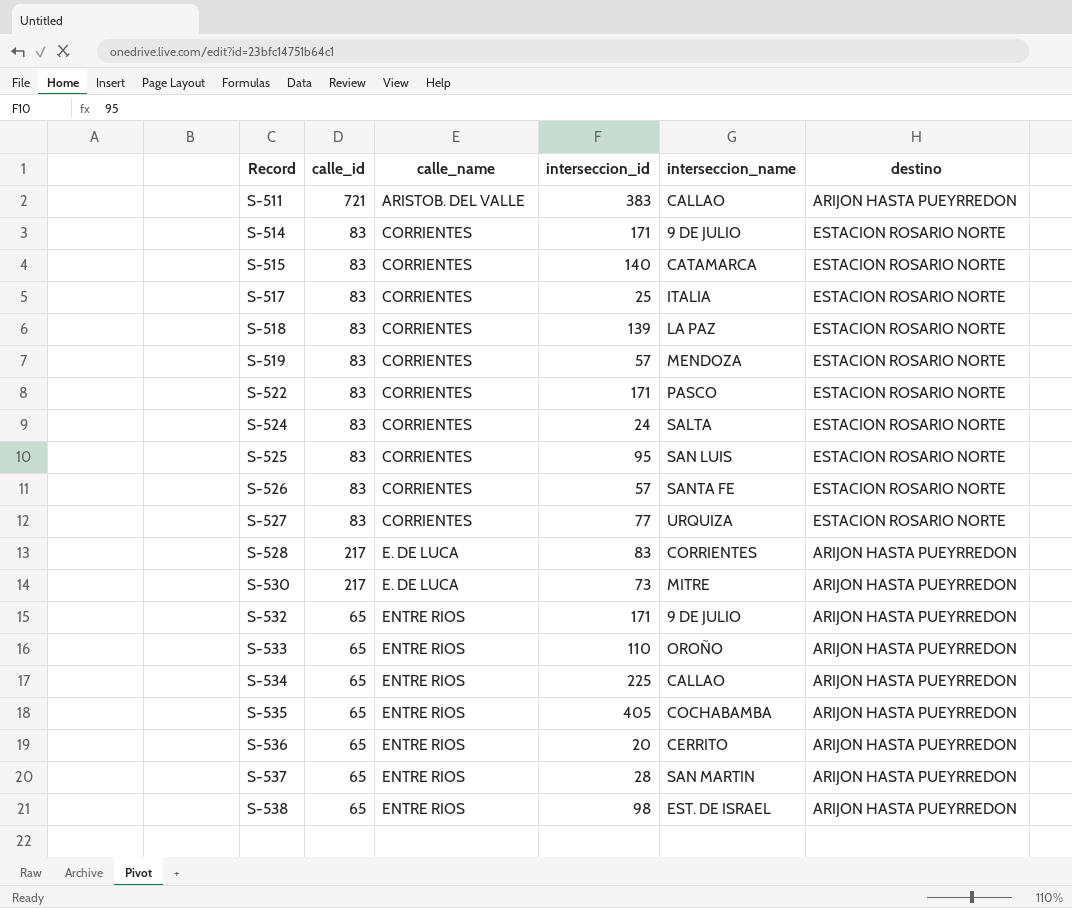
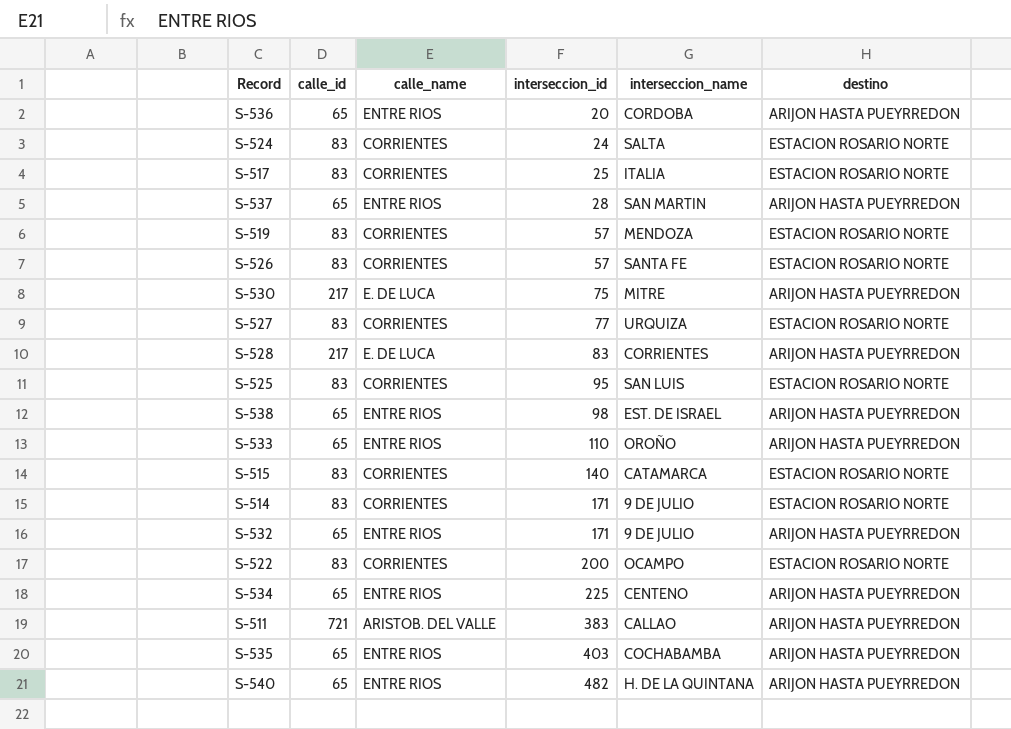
row order: Record ascending -> interseccion_id ascending
row S-518: 83 | CORRIENTES | 139 | LA PAZ | ESTACION ROSARIO NORTE -> none
S-536 | interseccion_name: CERRITO -> CORDOBA
S-530 | interseccion_id: 73 -> 75
S-522 | interseccion_id: 171 -> 200
S-522 | interseccion_name: PASCO -> OCAMPO
S-534 | interseccion_name: CALLAO -> CENTENO
S-535 | interseccion_id: 405 -> 403
row S-540: none -> 65 | ENTRE RIOS | 482 | H. DE LA QUINTANA | ARIJON HASTA PUEYRREDON

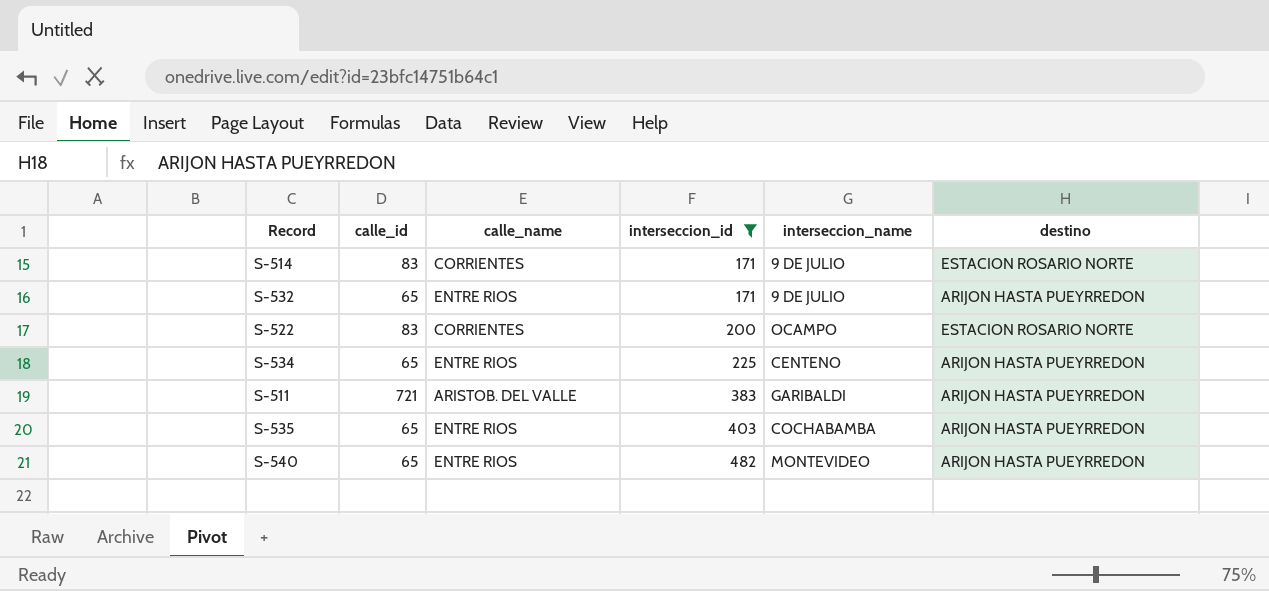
filter: none -> interseccion_id >= 171
S-511 | interseccion_name: CALLAO -> GARIBALDI
S-540 | interseccion_name: H. DE LA QUINTANA -> MONTEVIDEO

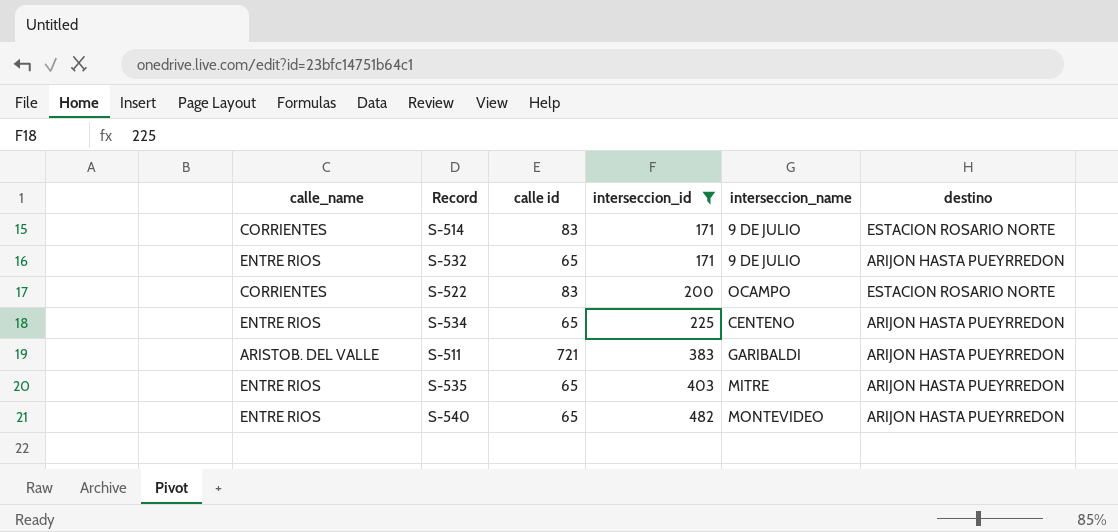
column calle_name | position: 3 -> 1
column name: calle_id -> calle id
S-535 | interseccion_name: COCHABAMBA -> MITRE

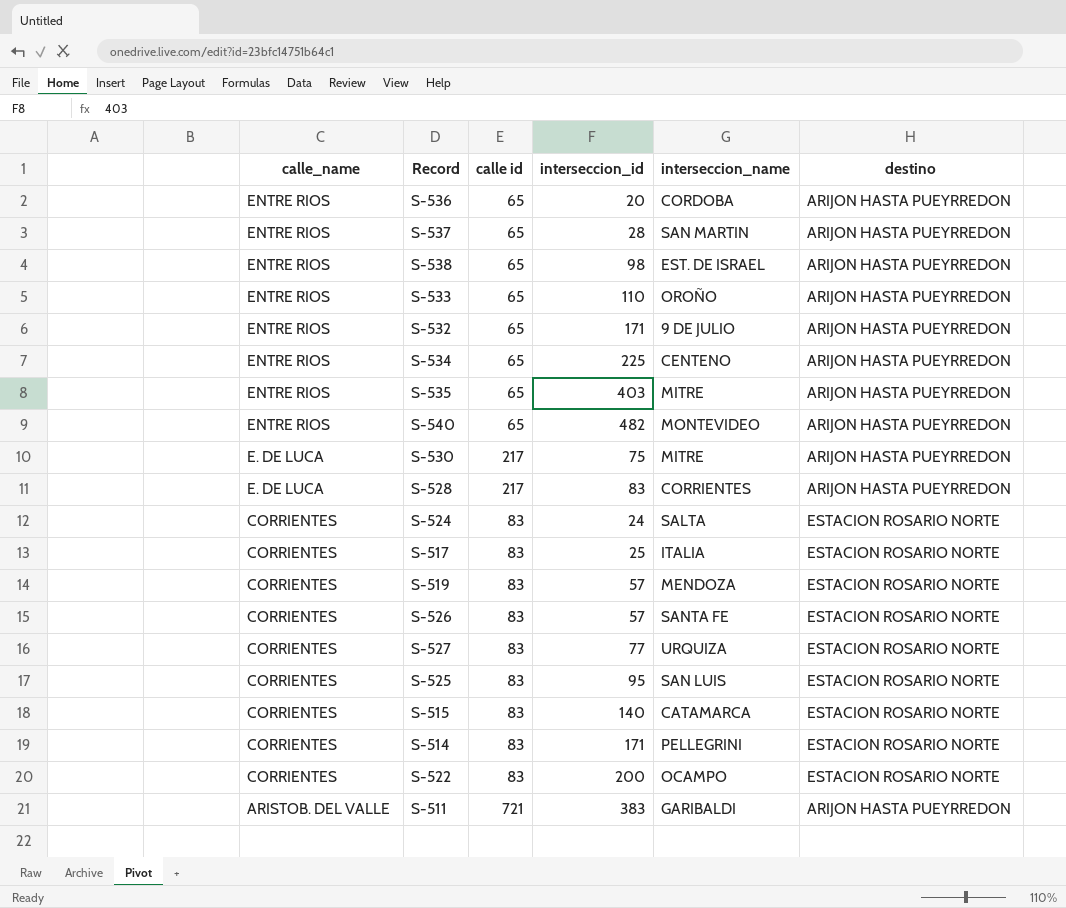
filter: interseccion_id >= 171 -> none
row order: interseccion_id ascending -> calle_name descending
S-514 | interseccion_name: 9 DE JULIO -> PELLEGRINI

